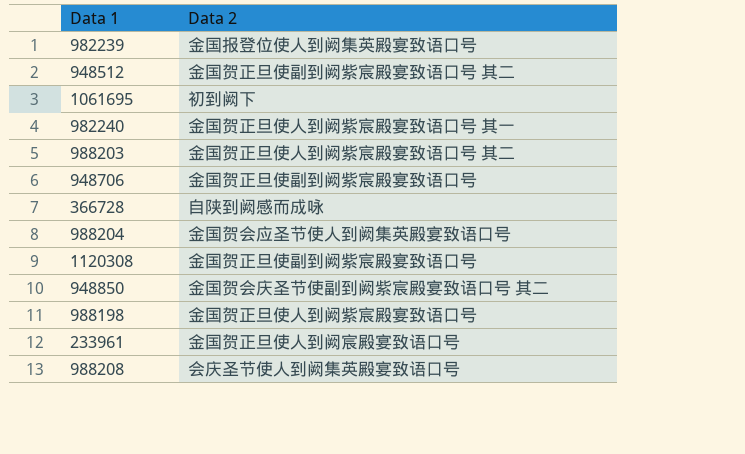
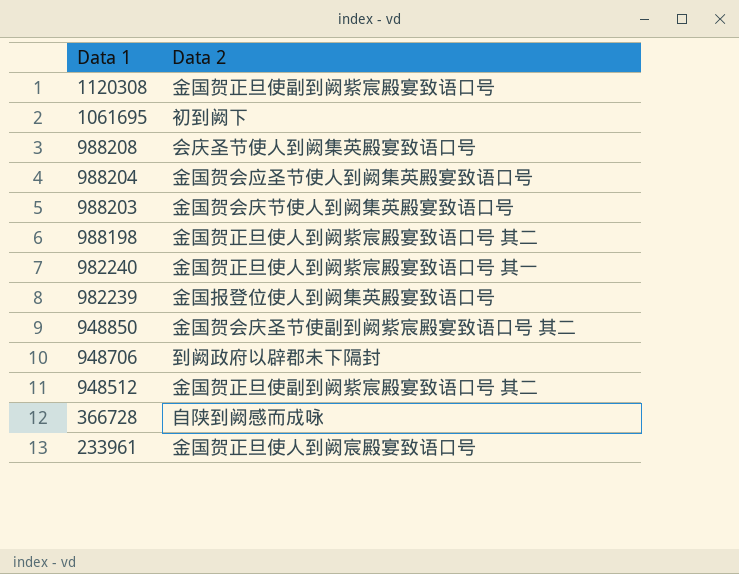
row order: none -> Data 1 descending
988203 | Data 2: 金国贺正旦使人到阙紫宸殿宴致语口号 其二 -> 金国贺会庆节使人到阙集英殿宴致语口号
988198 | Data 2: 金国贺正旦使人到阙紫宸殿宴致语口号 -> 金国贺正旦使人到阙紫宸殿宴致语口号 其二
948706 | Data 2: 金国贺正旦使副到阙紫宸殿宴致语口号 -> 到阙政府以辟郡未下隔封

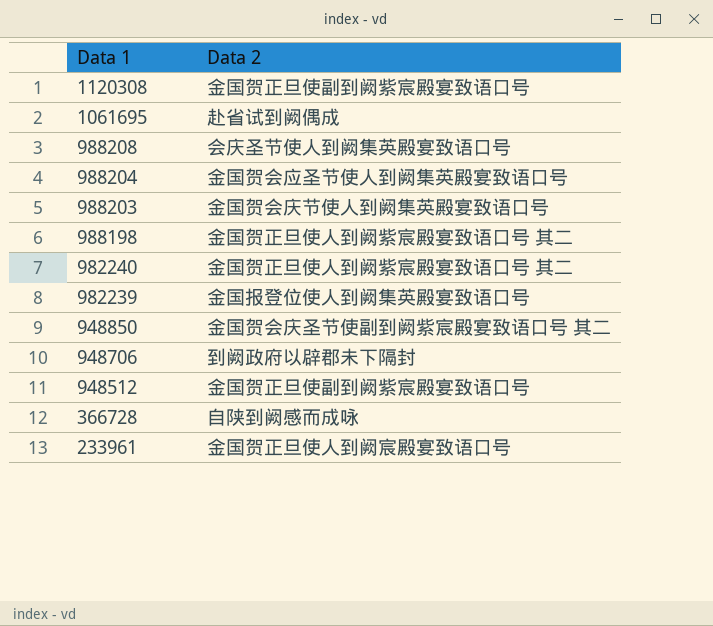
1061695 | Data 2: 初到阙下 -> 赴省试到阙偶成
982240 | Data 2: 金国贺正旦使人到阙紫宸殿宴致语口号 其一 -> 金国贺正旦使人到阙紫宸殿宴致语口号 其二
948512 | Data 2: 金国贺正旦使副到阙紫宸殿宴致语口号 其二 -> 金国贺正旦使副到阙紫宸殿宴致语口号

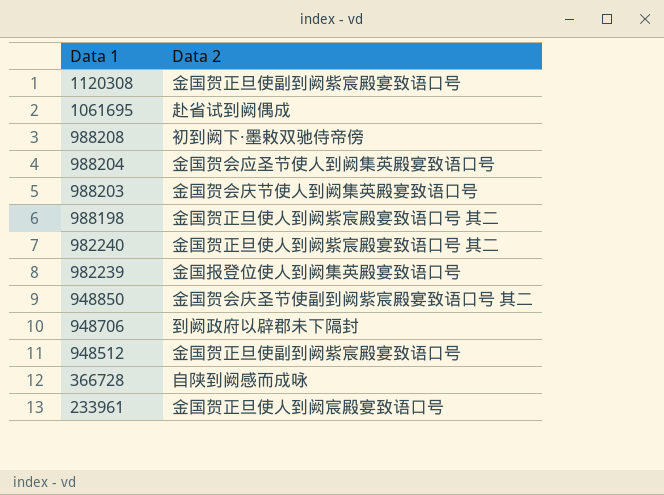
988208 | Data 2: 会庆圣节使人到阙集英殿宴致语口号 -> 初到阙下·墨敕双驰侍帝傍

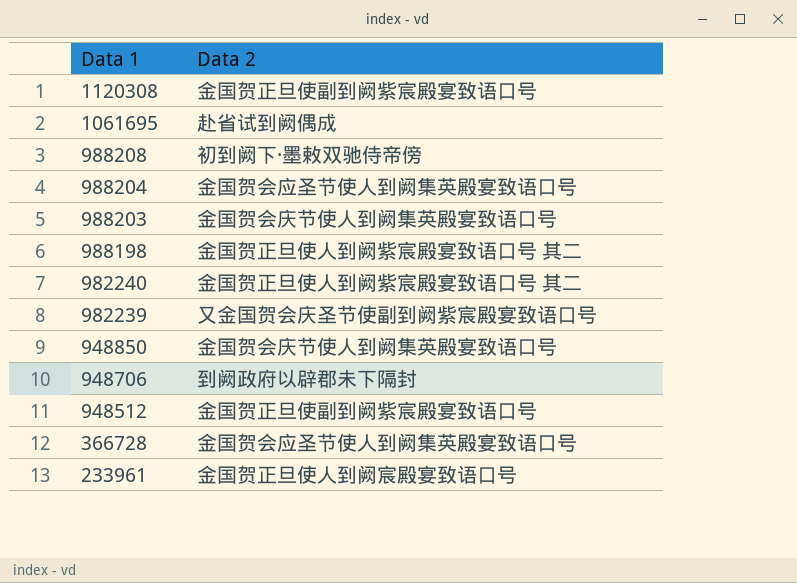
982239 | Data 2: 金国报登位使人到阙集英殿宴致语口号 -> 又金国贺会庆圣节使副到阙紫宸殿宴致语口号
948850 | Data 2: 金国贺会庆圣节使副到阙紫宸殿宴致语口号 其二 -> 金国贺会庆节使人到阙集英殿宴致语口号
366728 | Data 2: 自陕到阙感而成咏 -> 金国贺会应圣节使人到阙集英殿宴致语口号

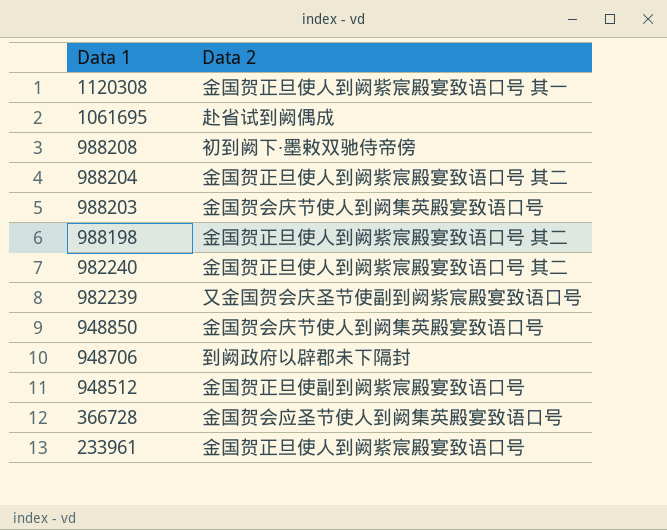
1120308 | Data 2: 金国贺正旦使副到阙紫宸殿宴致语口号 -> 金国贺正旦使人到阙紫宸殿宴致语口号 其一
988204 | Data 2: 金国贺会应圣节使人到阙集英殿宴致语口号 -> 金国贺正旦使人到阙紫宸殿宴致语口号 其二
233961 | Data 2: 金国贺正旦使人到阙宸殿宴致语口号 -> 金国贺正旦使人到阙紫宸殿宴致语口号

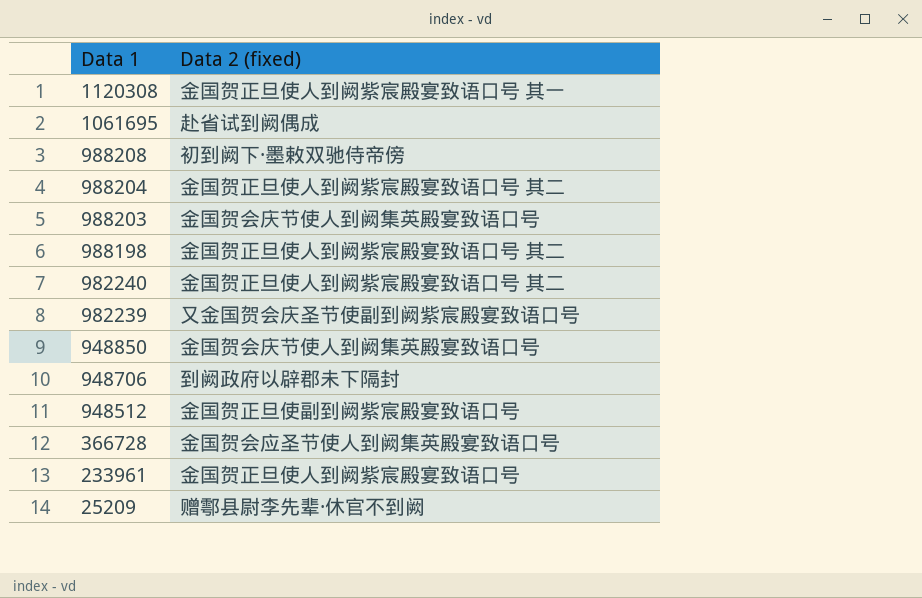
column name: Data 2 -> Data 2 (fixed)
row 25209: none -> 赠鄠县尉李先辈·休官不到阙

